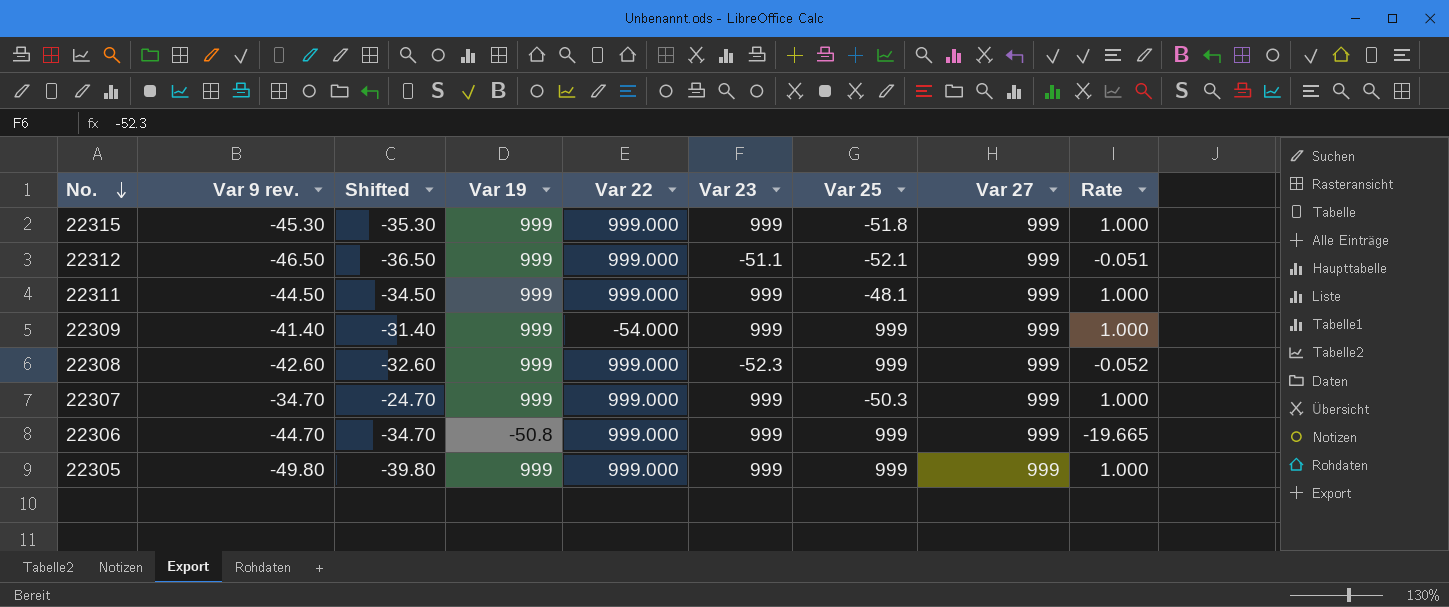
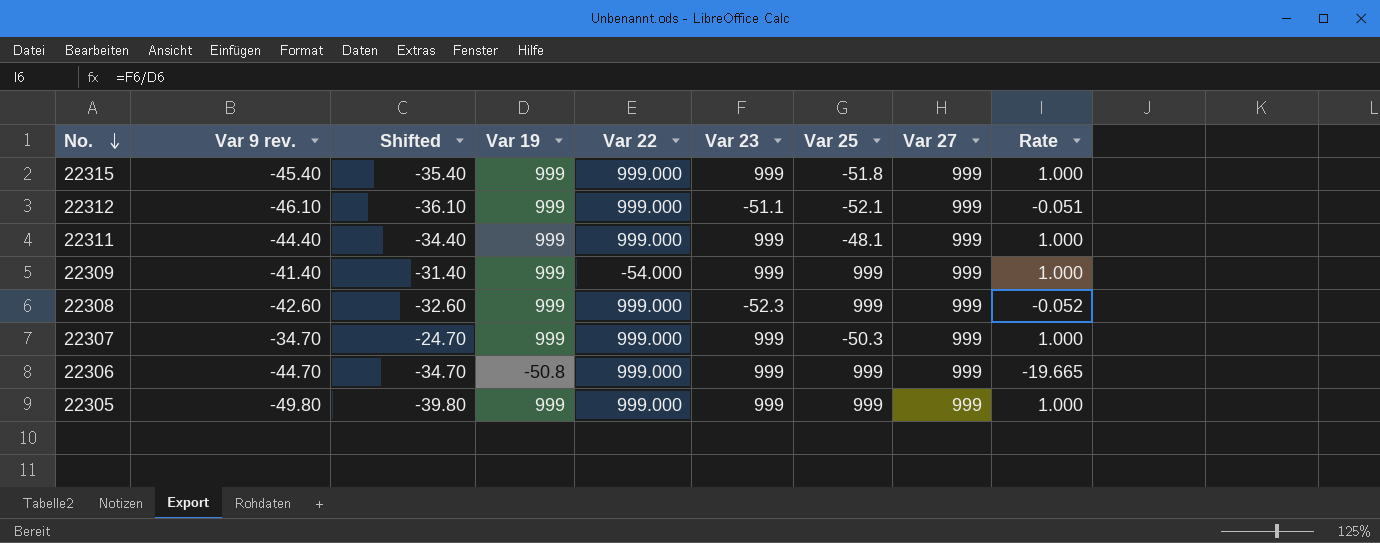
22315 | Var 9 rev.: -45.30 -> -45.40
22315 | Shifted: -35.30 -> -35.40
22312 | Var 9 rev.: -46.50 -> -46.10
22312 | Shifted: -36.50 -> -36.10
22311 | Var 9 rev.: -44.50 -> -44.40
22311 | Shifted: -34.50 -> -34.40

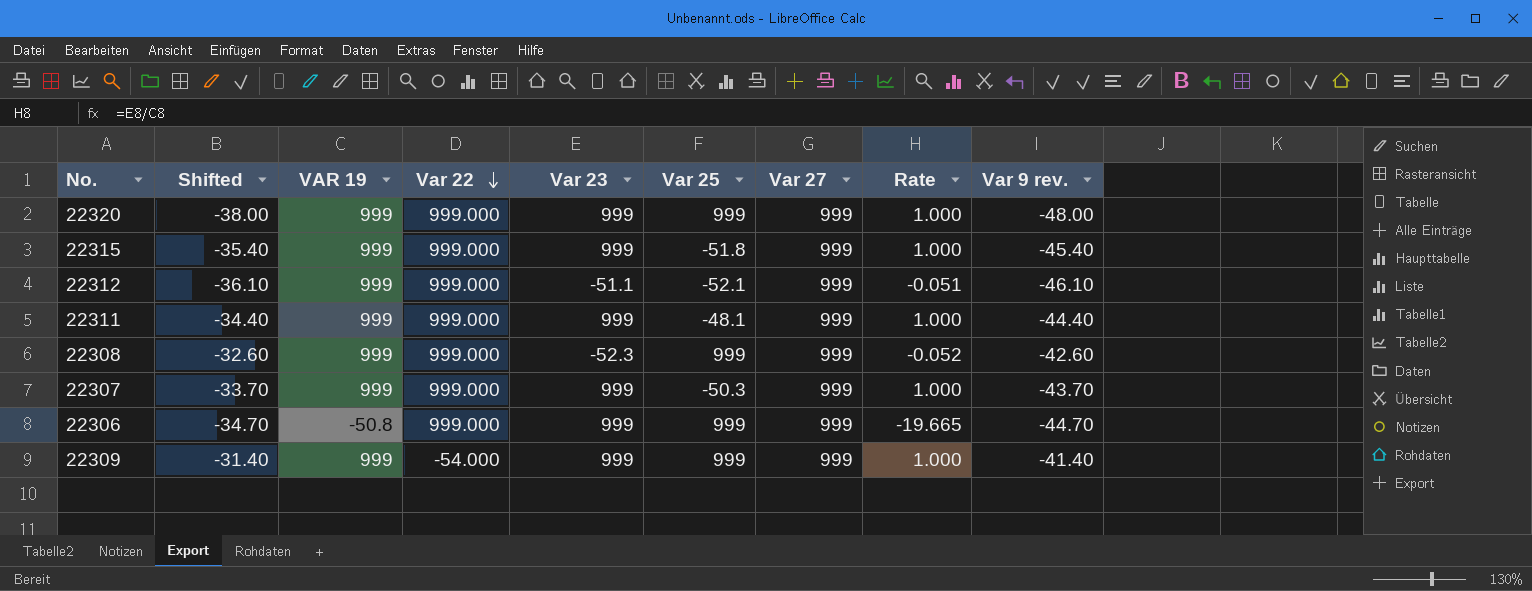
row order: No. descending -> Var 22 descending
column name: Var 19 -> VAR 19
column Var 9 rev. | position: 2 -> 9
row 22305: -49.80 | -39.80 | 999 | 999.000 | 999 | 999 | 999 | 1.000 -> none
row 22320: none -> -38.00 | 999 | 999.000 | 999 | 999 | 999 | 1.000 | -48.00
22307 | Shifted: -24.70 -> -33.70
22307 | Var 9 rev.: -34.70 -> -43.70

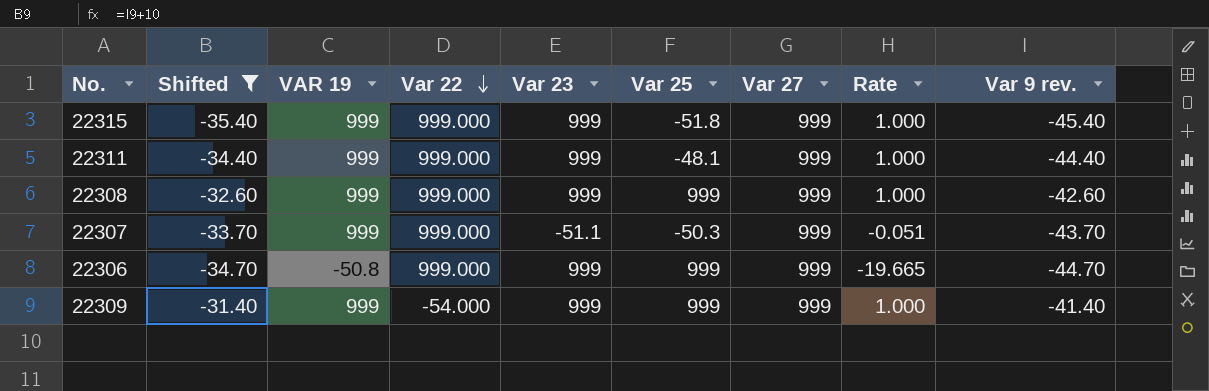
filter: none -> Shifted >= -35.40
22308 | Var 23: -52.3 -> 999
22308 | Rate: -0.052 -> 1.000
22307 | Var 23: 999 -> -51.1
22307 | Rate: 1.000 -> -0.051

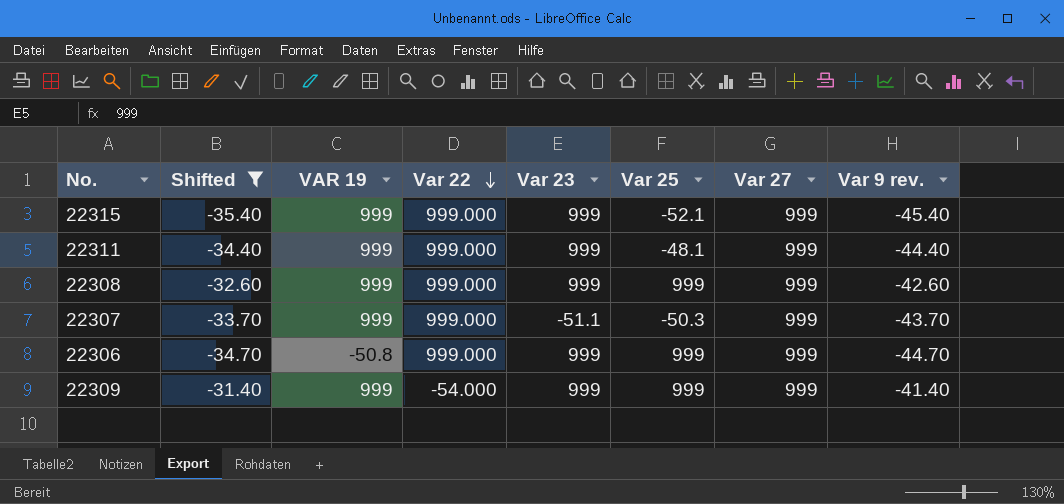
column Rate | formula: [Var 23] / [VAR 19] -> none
22315 | Var 25: -51.8 -> -52.1

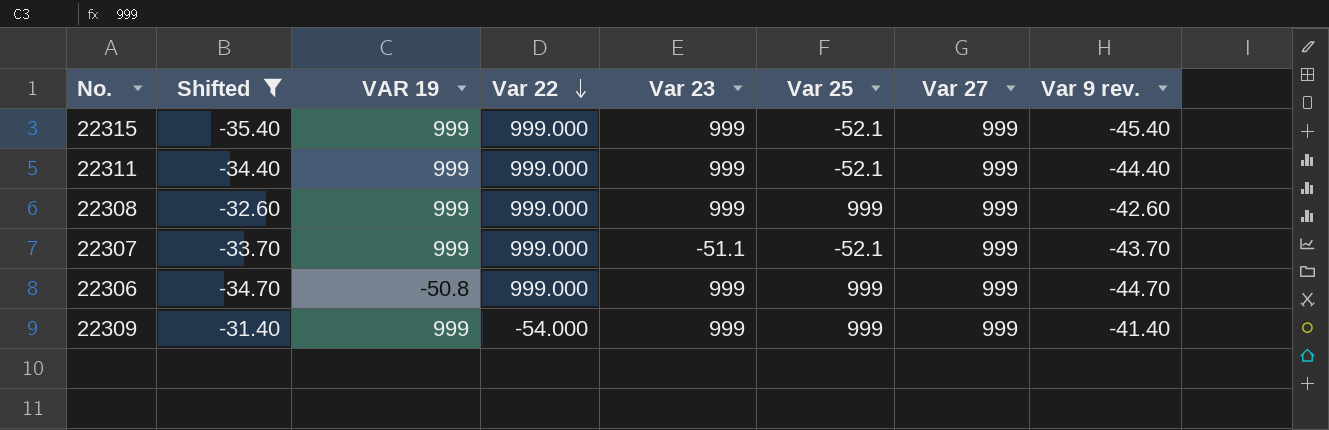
22311 | Var 25: -48.1 -> -52.1
22307 | Var 25: -50.3 -> -52.1

